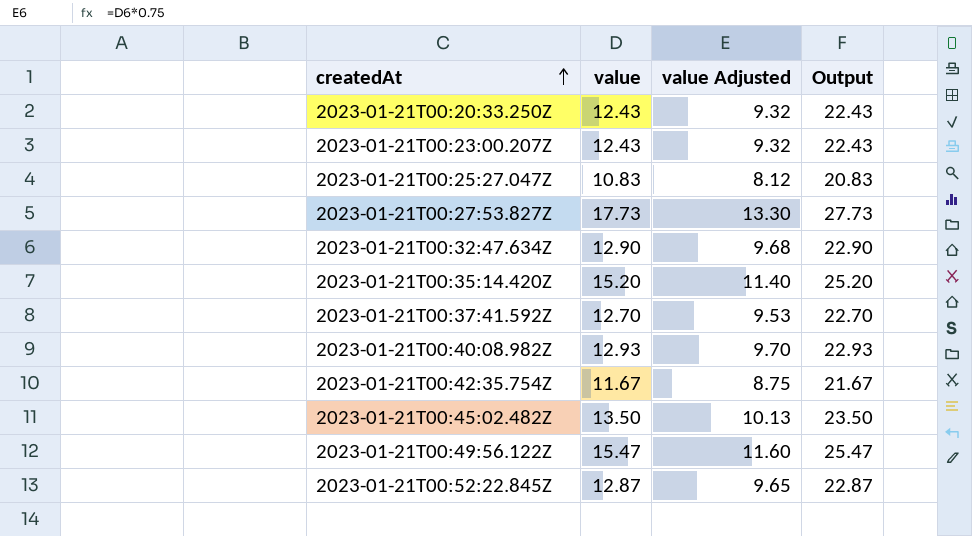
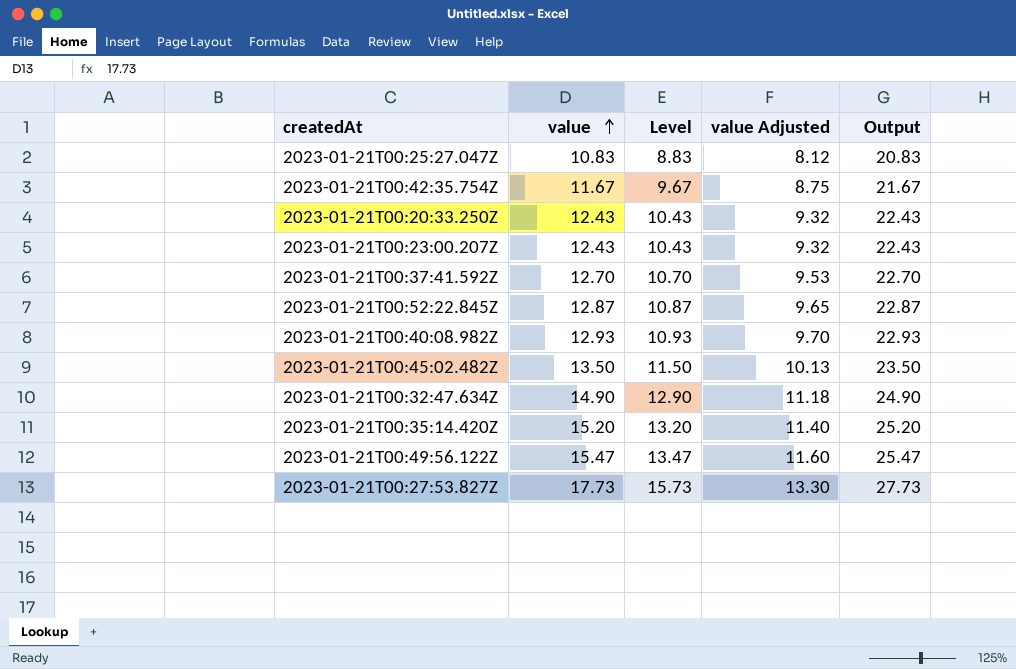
row order: createdAt ascending -> value ascending
column Level | formula: none -> [value] - 2
2023-01-21T00:32:47.634Z | value: 12.90 -> 14.90
2023-01-21T00:32:47.634Z | value Adjusted: 9.68 -> 11.18
2023-01-21T00:32:47.634Z | Output: 22.90 -> 24.90

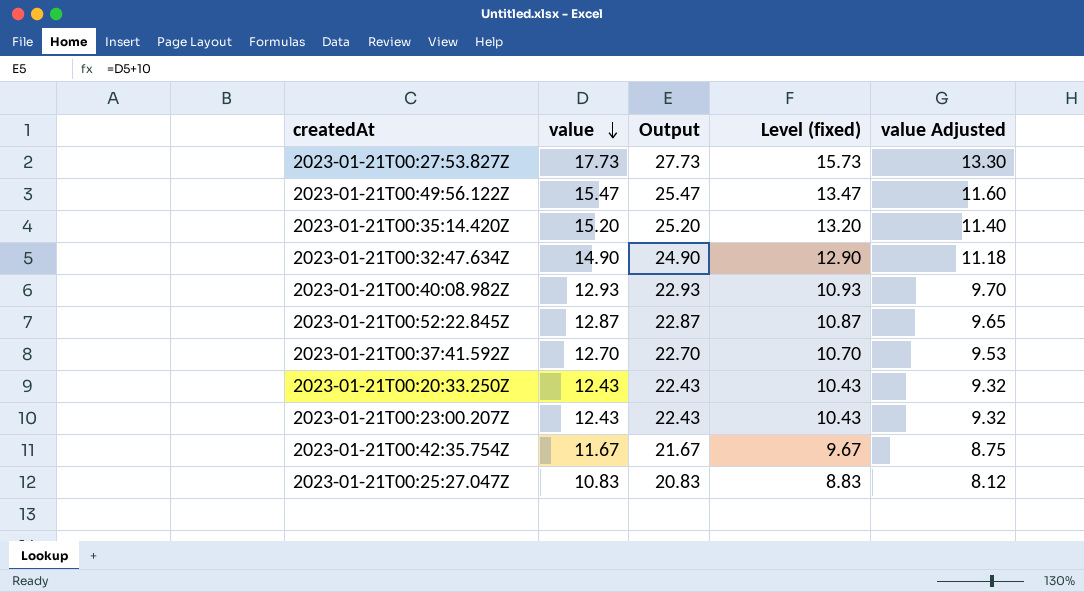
row order: value ascending -> value descending
column Output | position: 5 -> 3
column name: Level -> Level (fixed)
row 2023-01-21T00:45:02.482Z: 13.50 | 11.50 | 10.13 | 23.50 -> none

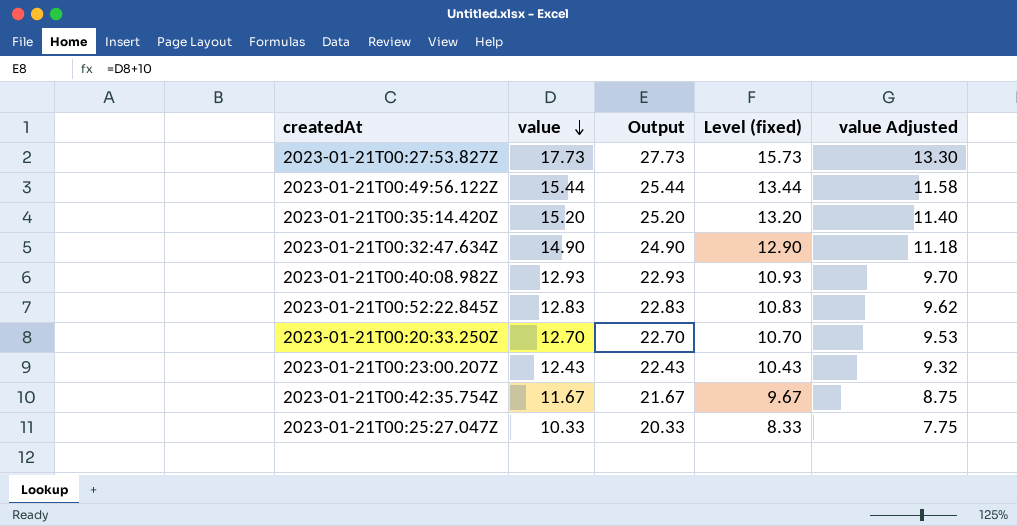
row 2023-01-21T00:37:41.592Z: 12.70 | 22.70 | 10.70 | 9.53 -> none
2023-01-21T00:49:56.122Z | value: 15.47 -> 15.44
2023-01-21T00:49:56.122Z | Output: 25.47 -> 25.44
2023-01-21T00:49:56.122Z | Level (fixed): 13.47 -> 13.44
2023-01-21T00:49:56.122Z | value Adjusted: 11.60 -> 11.58
2023-01-21T00:52:22.845Z | value: 12.87 -> 12.83
2023-01-21T00:52:22.845Z | Output: 22.87 -> 22.83
2023-01-21T00:52:22.845Z | Level (fixed): 10.87 -> 10.83
2023-01-21T00:52:22.845Z | value Adjusted: 9.65 -> 9.62
2023-01-21T00:20:33.250Z | value: 12.43 -> 12.70
2023-01-21T00:20:33.250Z | Output: 22.43 -> 22.70
2023-01-21T00:20:33.250Z | Level (fixed): 10.43 -> 10.70
2023-01-21T00:20:33.250Z | value Adjusted: 9.32 -> 9.53
2023-01-21T00:25:27.047Z | value: 10.83 -> 10.33
2023-01-21T00:25:27.047Z | Output: 20.83 -> 20.33
2023-01-21T00:25:27.047Z | Level (fixed): 8.83 -> 8.33
2023-01-21T00:25:27.047Z | value Adjusted: 8.12 -> 7.75

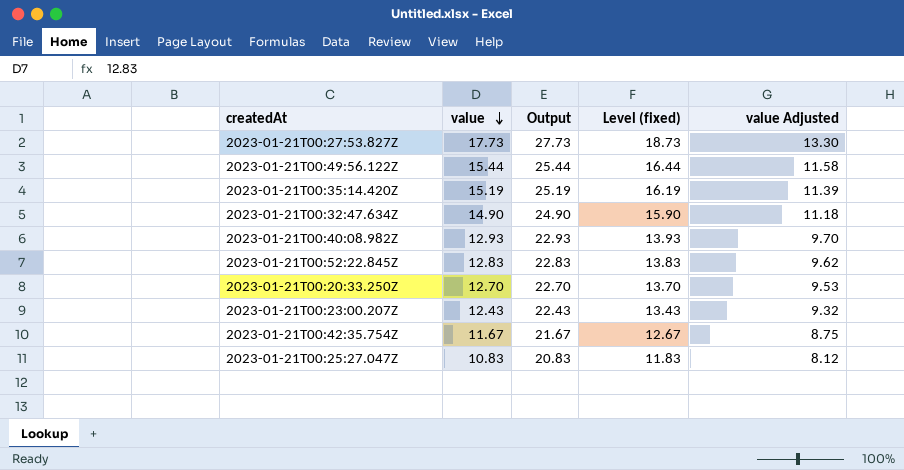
column Level (fixed) | formula: [value] - 2 -> [value] + 1
2023-01-21T00:35:14.420Z | value: 15.20 -> 15.19
2023-01-21T00:35:14.420Z | Output: 25.20 -> 25.19
2023-01-21T00:35:14.420Z | value Adjusted: 11.40 -> 11.39
2023-01-21T00:25:27.047Z | value: 10.33 -> 10.83
2023-01-21T00:25:27.047Z | Output: 20.33 -> 20.83
2023-01-21T00:25:27.047Z | value Adjusted: 7.75 -> 8.12

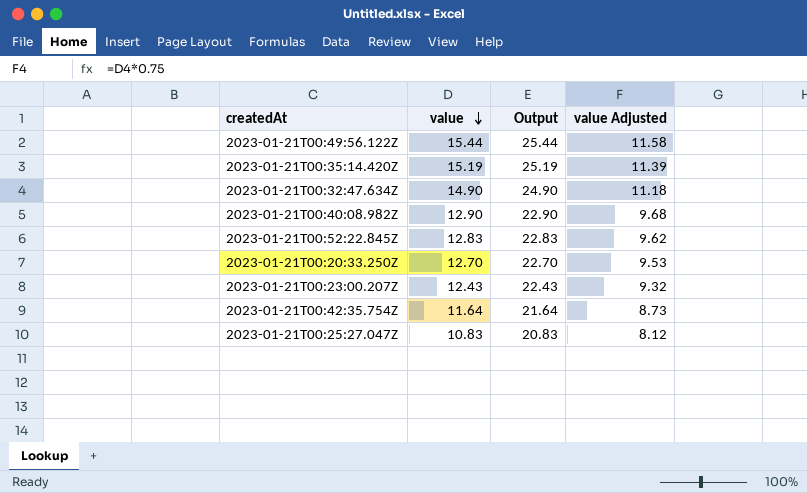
column Level (fixed) | formula: [value] + 1 -> none
row 2023-01-21T00:27:53.827Z: 17.73 | 27.73 | 18.73 | 13.30 -> none
2023-01-21T00:40:08.982Z | value: 12.93 -> 12.90
2023-01-21T00:40:08.982Z | Output: 22.93 -> 22.90
2023-01-21T00:40:08.982Z | value Adjusted: 9.70 -> 9.68
2023-01-21T00:42:35.754Z | value: 11.67 -> 11.64
2023-01-21T00:42:35.754Z | Output: 21.67 -> 21.64
2023-01-21T00:42:35.754Z | value Adjusted: 8.75 -> 8.73

